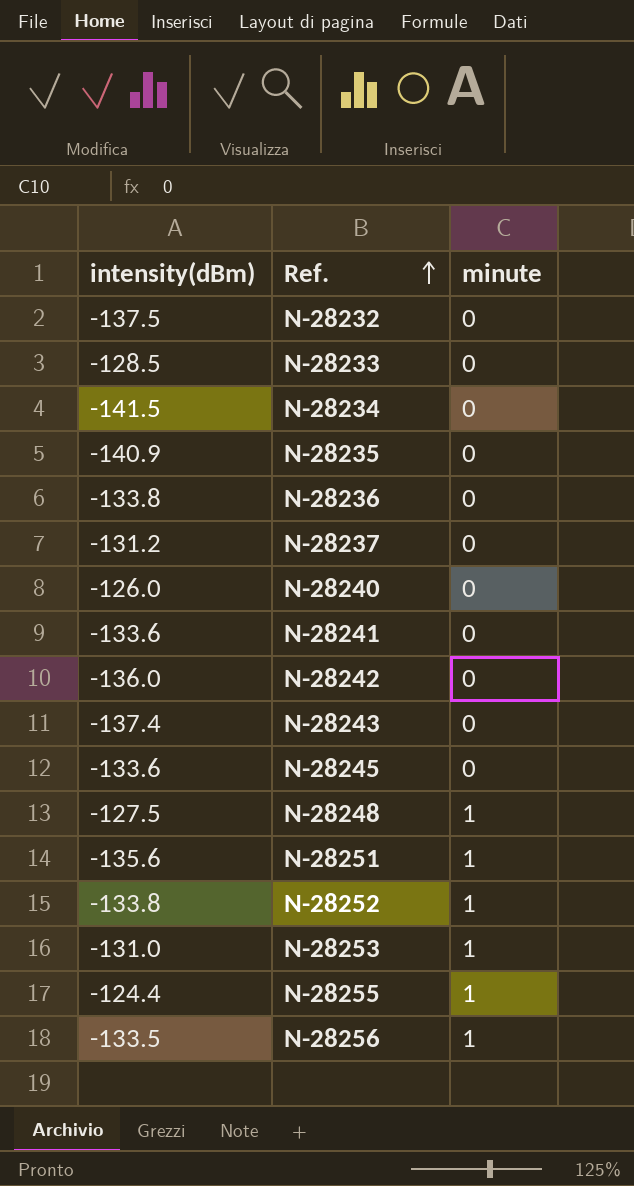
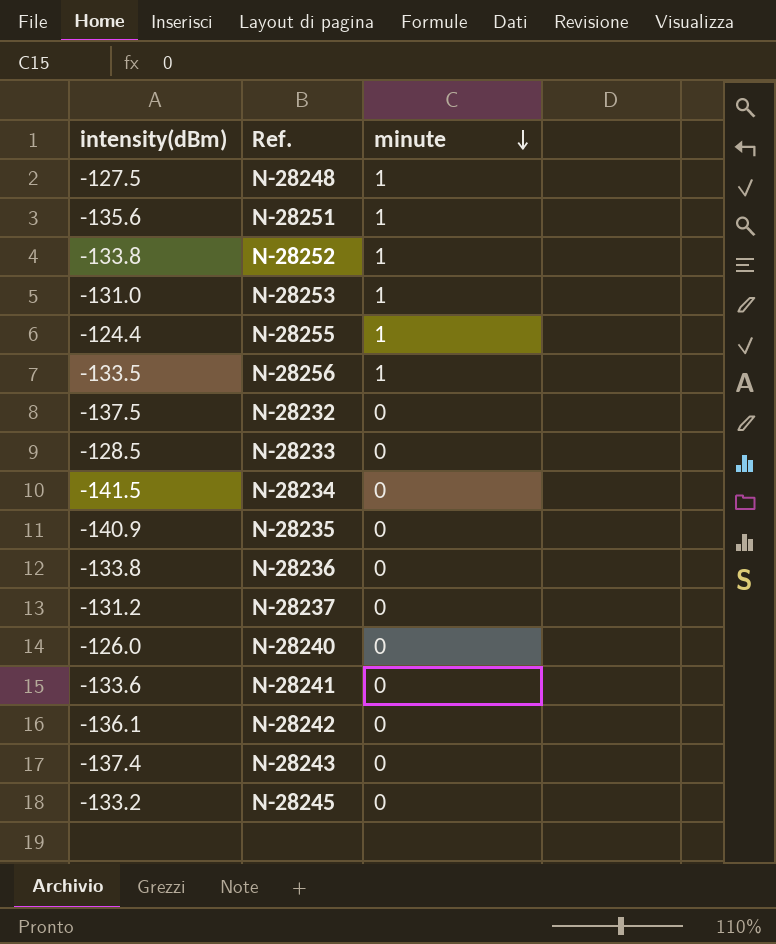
row order: Ref. ascending -> minute descending
N-28242 | intensity(dBm): -136.0 -> -136.1
N-28245 | intensity(dBm): -133.6 -> -133.2

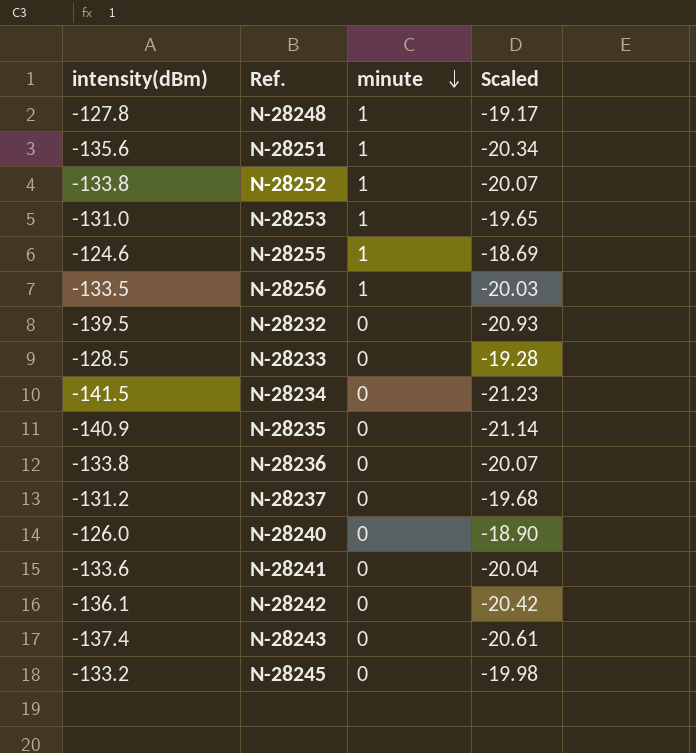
column Scaled | formula: none -> [intensity(dBm)] * 0.15
N-28248 | intensity(dBm): -127.5 -> -127.8
N-28255 | intensity(dBm): -124.4 -> -124.6
N-28232 | intensity(dBm): -137.5 -> -139.5

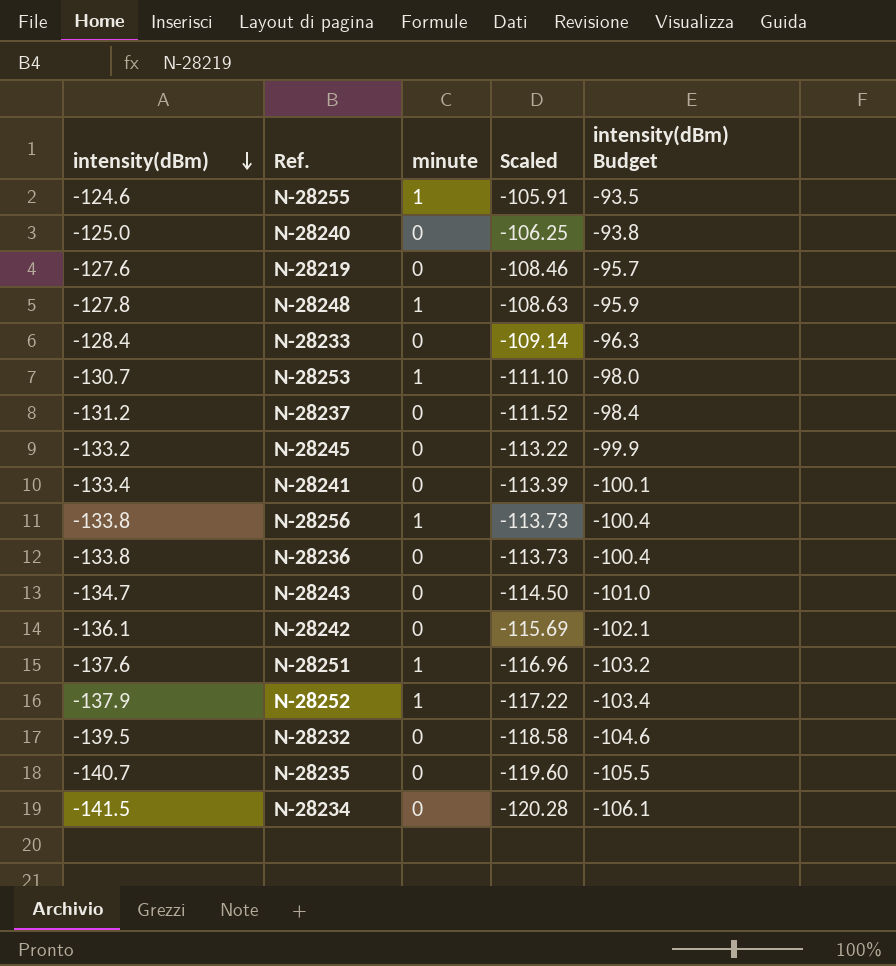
row order: minute descending -> intensity(dBm) descending
column Scaled | formula: [intensity(dBm)] * 0.15 -> [intensity(dBm)] * 0.85
column intensity(dBm) Budget | formula: none -> [intensity(dBm)] * 0.75
N-28240 | intensity(dBm): -126.0 -> -125.0
row N-28219: none -> -127.6 | 0 | -108.46 | -95.7
N-28233 | intensity(dBm): -128.5 -> -128.4
N-28253 | intensity(dBm): -131.0 -> -130.7
N-28241 | intensity(dBm): -133.6 -> -133.4
N-28256 | intensity(dBm): -133.5 -> -133.8
N-28243 | intensity(dBm): -137.4 -> -134.7
N-28251 | intensity(dBm): -135.6 -> -137.6
N-28252 | intensity(dBm): -133.8 -> -137.9
N-28235 | intensity(dBm): -140.9 -> -140.7

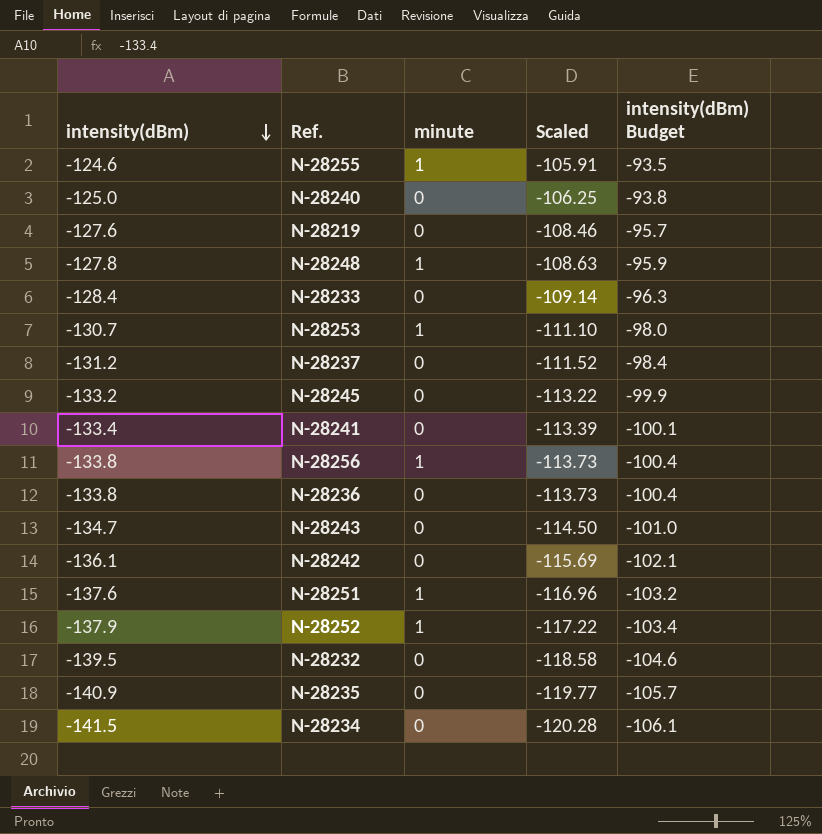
N-28235 | intensity(dBm): -140.7 -> -140.9
N-28235 | Scaled: -119.60 -> -119.77
N-28235 | intensity(dBm) Budget: -105.5 -> -105.7

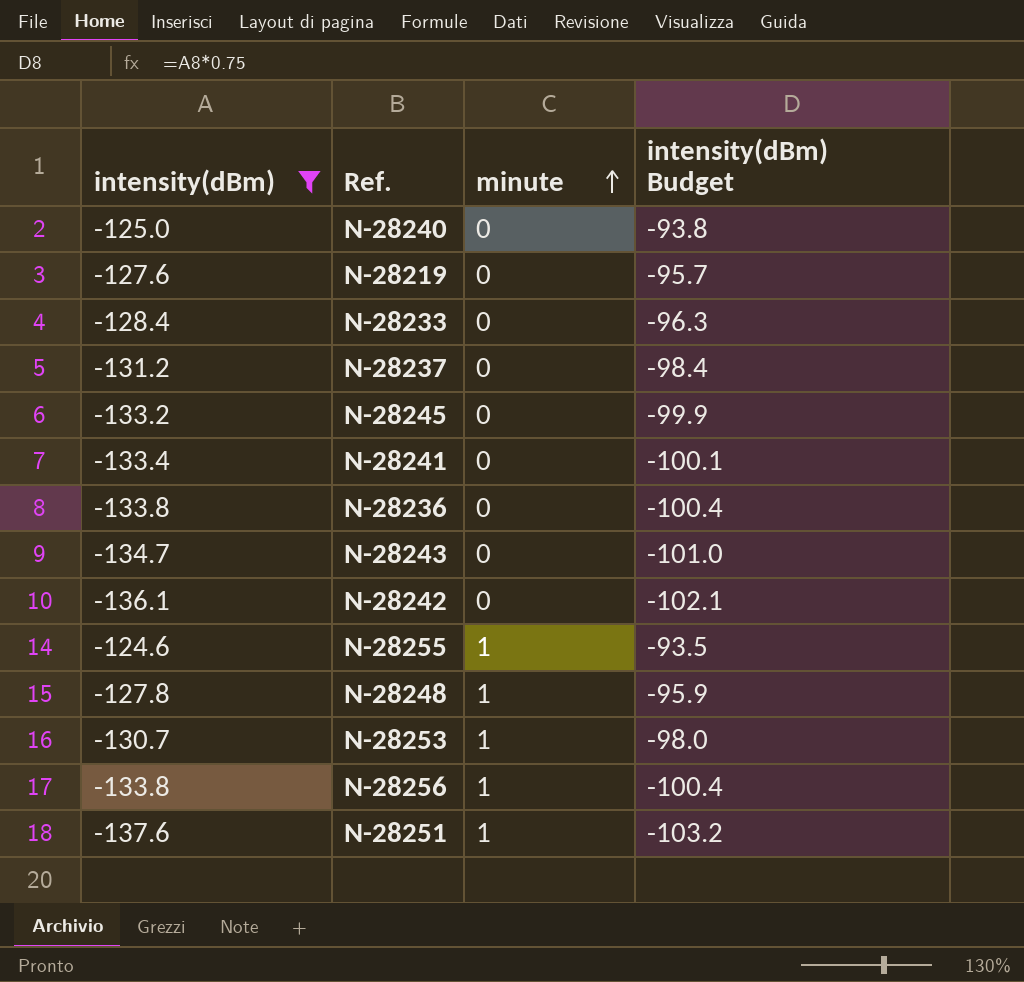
filter: none -> intensity(dBm) >= -137.6
row order: intensity(dBm) descending -> minute ascending
column Scaled | formula: [intensity(dBm)] * 0.85 -> none

